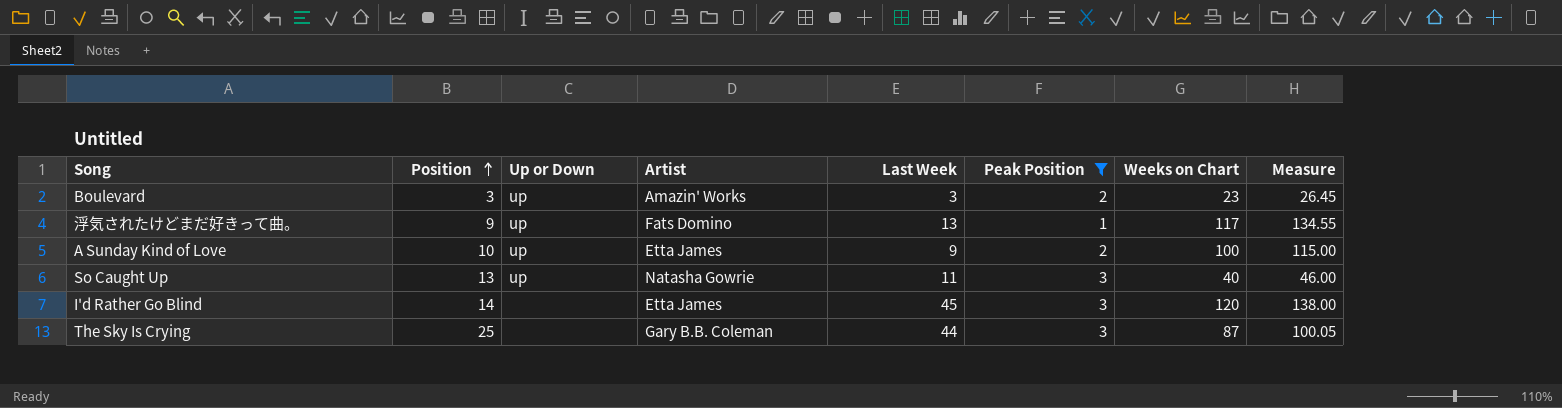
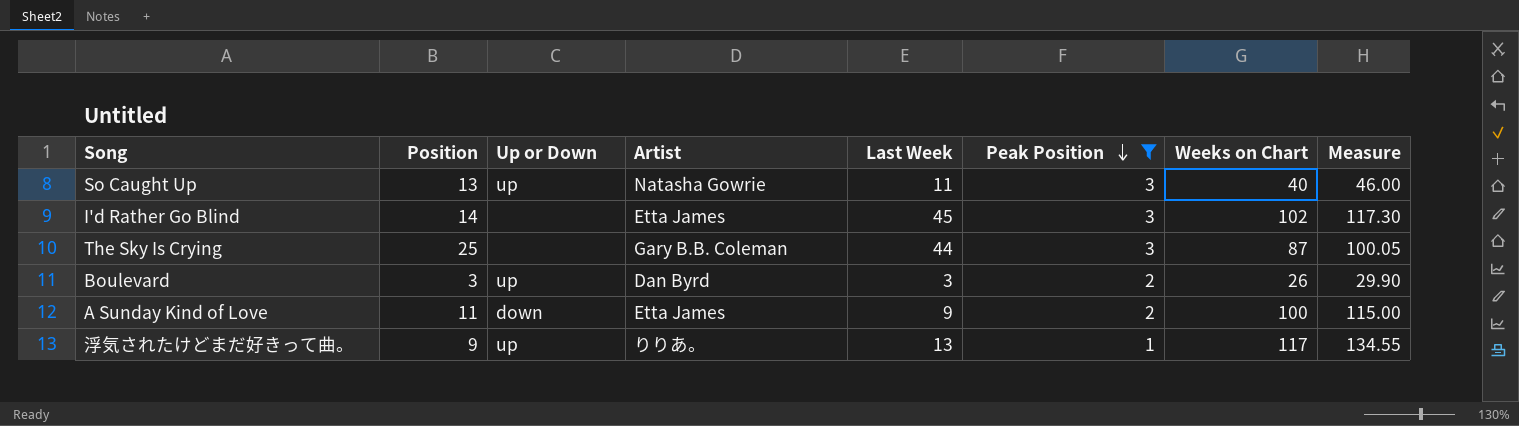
row order: Position ascending -> Peak Position descending
I'd Rather Go Blind | Weeks on Chart: 120 -> 102
I'd Rather Go Blind | Measure: 138.00 -> 117.30
Boulevard | Artist: Amazin' Works -> Dan Byrd
Boulevard | Weeks on Chart: 23 -> 26
Boulevard | Measure: 26.45 -> 29.90
A Sunday Kind of Love | Position: 10 -> 11
A Sunday Kind of Love | Up or Down: up -> down
浮気されたけどまだ好きって曲。 | Artist: Fats Domino -> りりあ。

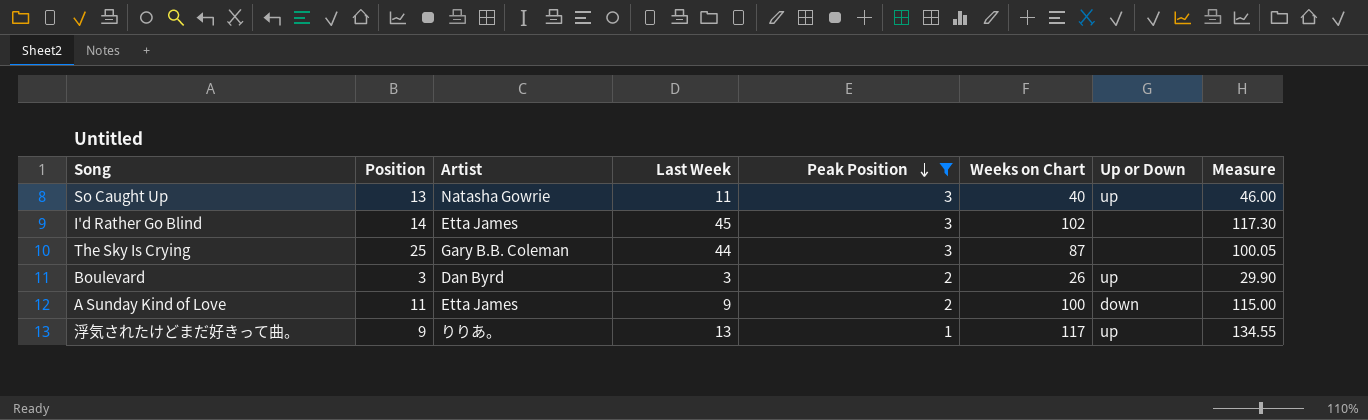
column Up or Down | position: 3 -> 7

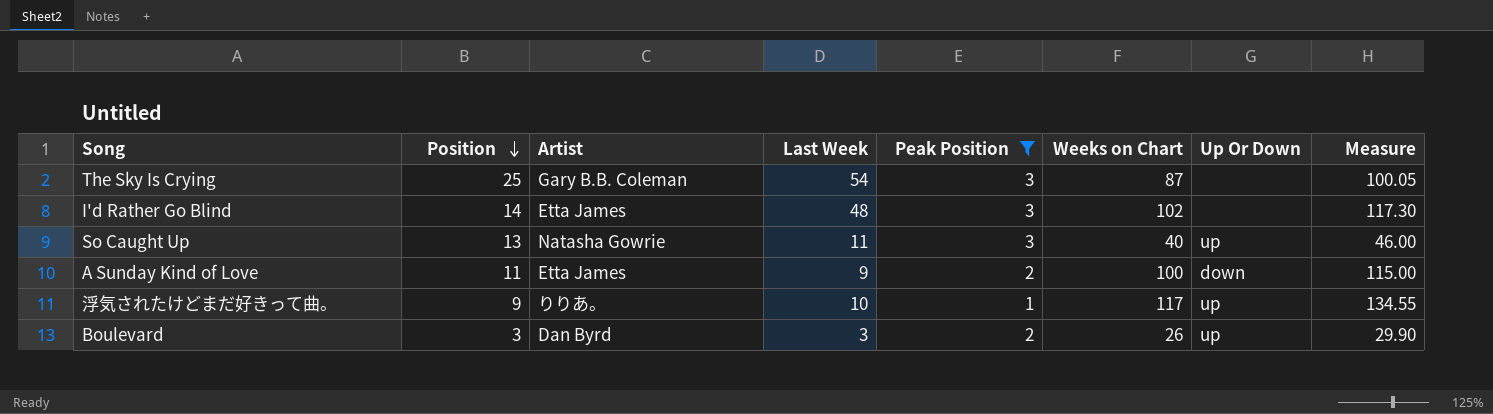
row order: Peak Position descending -> Position descending
column name: Up or Down -> Up Or Down
The Sky Is Crying | Last Week: 44 -> 54
I'd Rather Go Blind | Last Week: 45 -> 48
浮気されたけどまだ好きって曲。 | Last Week: 13 -> 10

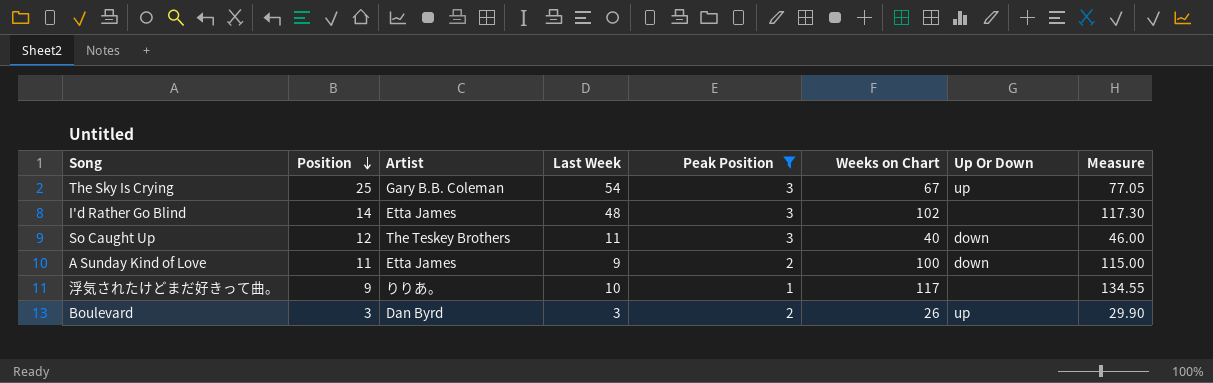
The Sky Is Crying | Weeks on Chart: 87 -> 67
The Sky Is Crying | Up Or Down: none -> up
The Sky Is Crying | Measure: 100.05 -> 77.05
So Caught Up | Position: 13 -> 12
So Caught Up | Artist: Natasha Gowrie -> The Teskey Brothers
So Caught Up | Up Or Down: up -> down
浮気されたけどまだ好きって曲。 | Up Or Down: up -> none

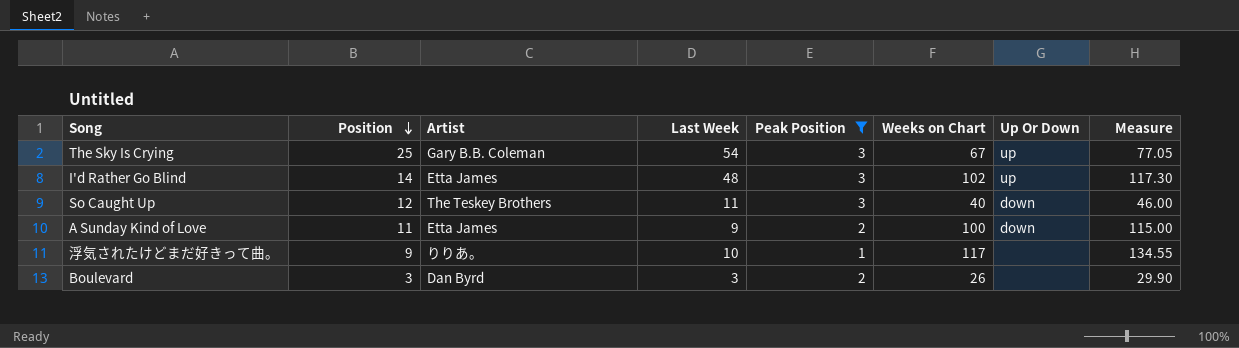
I'd Rather Go Blind | Up Or Down: none -> up
Boulevard | Up Or Down: up -> none

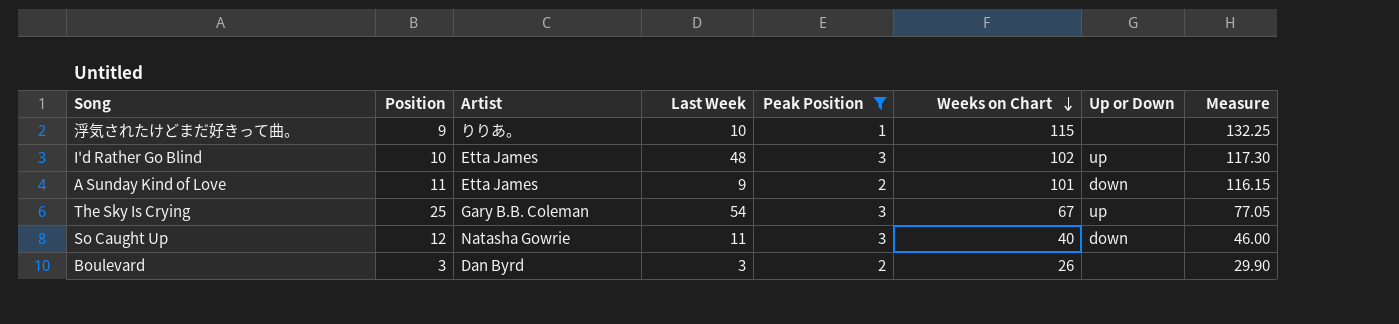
row order: Position descending -> Weeks on Chart descending
column name: Up Or Down -> Up or Down
浮気されたけどまだ好きって曲。 | Weeks on Chart: 117 -> 115
浮気されたけどまだ好きって曲。 | Measure: 134.55 -> 132.25
I'd Rather Go Blind | Position: 14 -> 10
A Sunday Kind of Love | Weeks on Chart: 100 -> 101
A Sunday Kind of Love | Measure: 115.00 -> 116.15
So Caught Up | Artist: The Teskey Brothers -> Natasha Gowrie

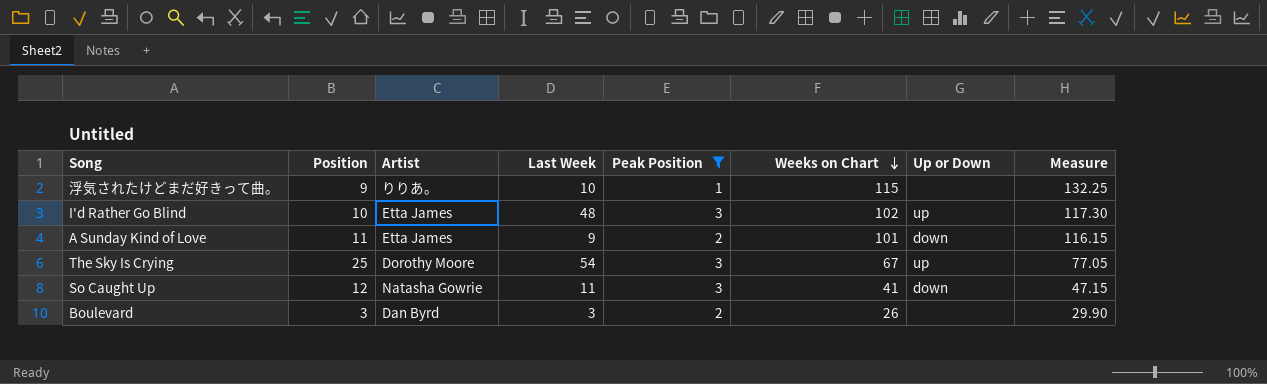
The Sky Is Crying | Artist: Gary B.B. Coleman -> Dorothy Moore
So Caught Up | Weeks on Chart: 40 -> 41
So Caught Up | Measure: 46.00 -> 47.15

